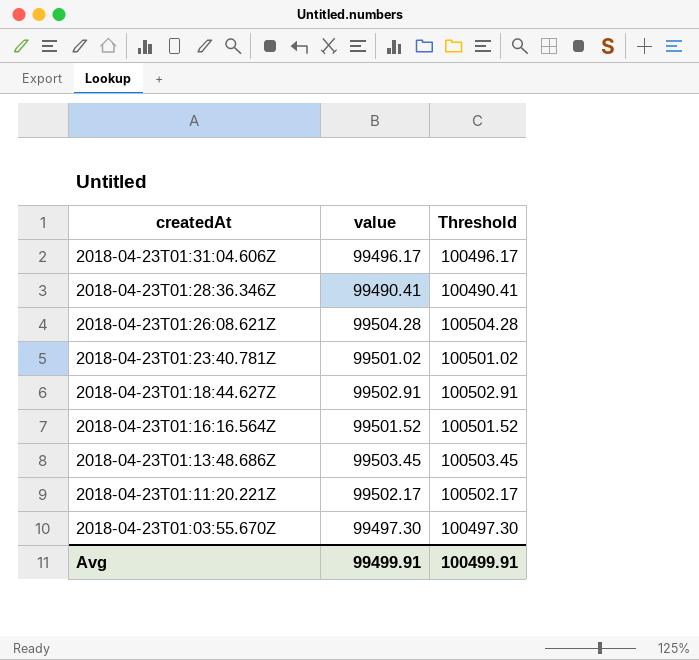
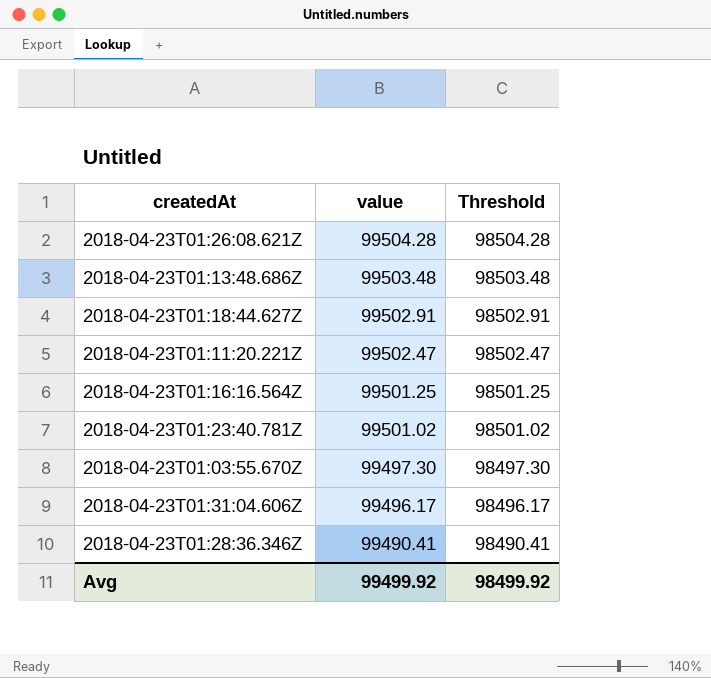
row order: createdAt descending -> value descending
column Threshold | formula: [value] + 1000 -> [value] - 1000
2018-04-23T01:13:48.686Z | value: 99503.45 -> 99503.48
2018-04-23T01:11:20.221Z | value: 99502.17 -> 99502.47
2018-04-23T01:16:16.564Z | value: 99501.52 -> 99501.25
Avg | value: 99499.91 -> 99499.92
Avg | Threshold: 100499.91 -> 98499.92

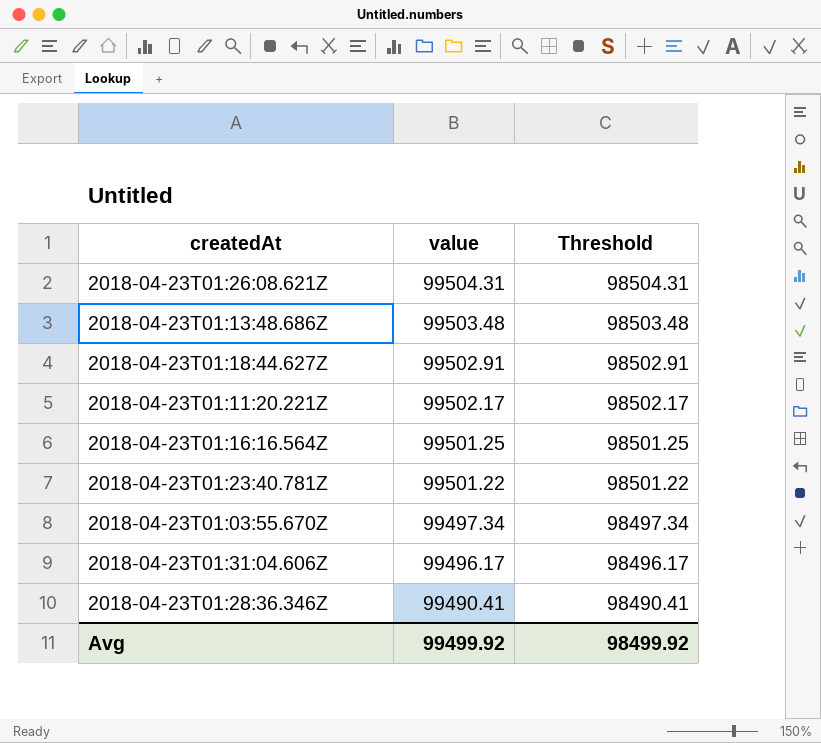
2018-04-23T01:26:08.621Z | value: 99504.28 -> 99504.31
2018-04-23T01:26:08.621Z | Threshold: 98504.28 -> 98504.31
2018-04-23T01:11:20.221Z | value: 99502.47 -> 99502.17
2018-04-23T01:11:20.221Z | Threshold: 98502.47 -> 98502.17
2018-04-23T01:23:40.781Z | value: 99501.02 -> 99501.22
2018-04-23T01:23:40.781Z | Threshold: 98501.02 -> 98501.22
2018-04-23T01:03:55.670Z | value: 99497.30 -> 99497.34
2018-04-23T01:03:55.670Z | Threshold: 98497.30 -> 98497.34

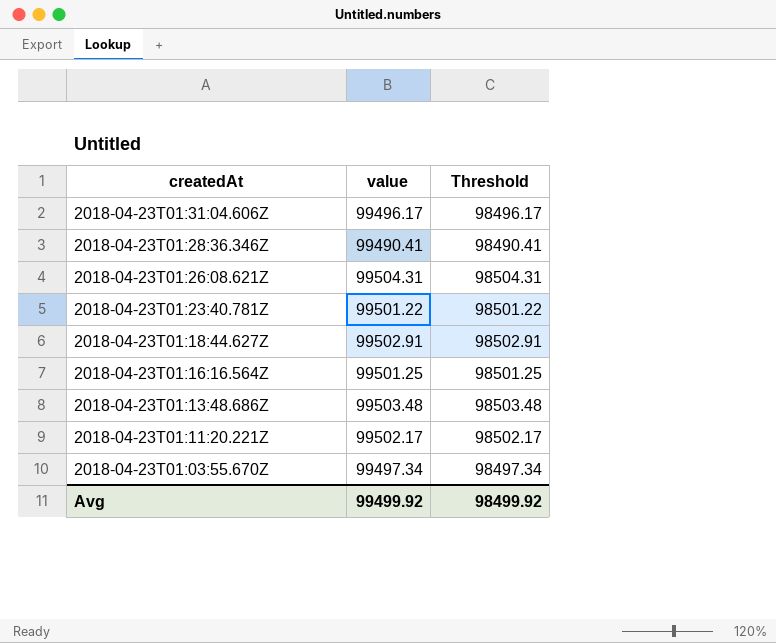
row order: value descending -> createdAt descending

